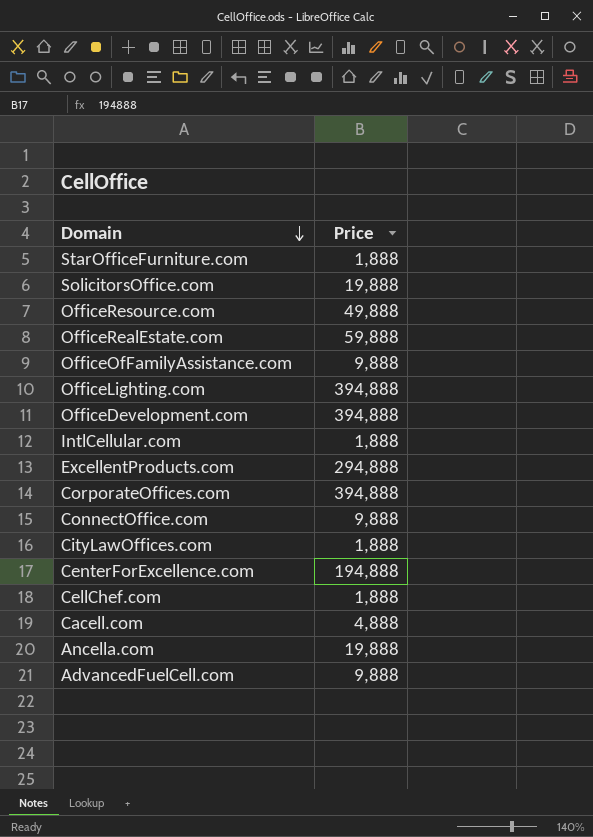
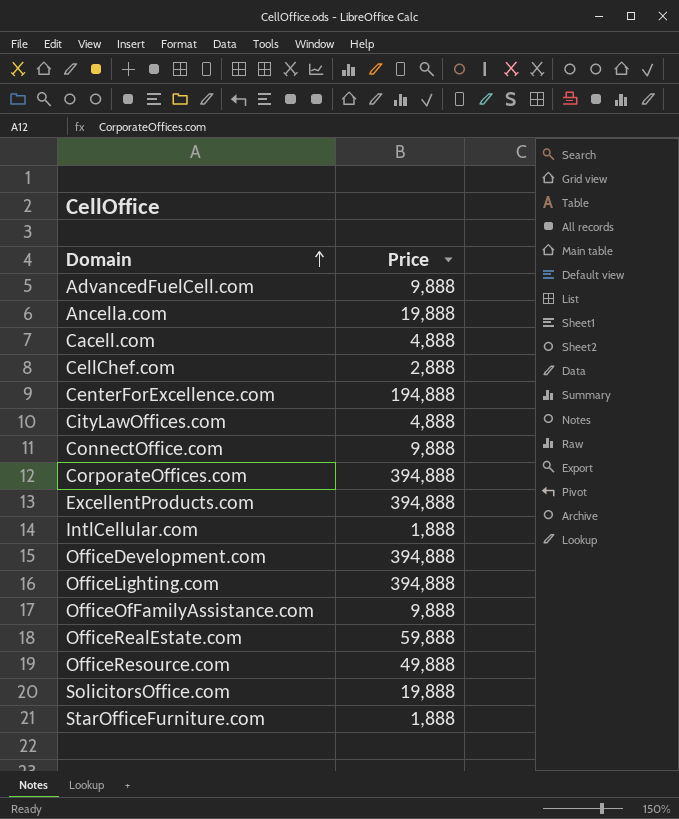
row order: Domain descending -> Domain ascending
CellChef.com | Price: 1,888 -> 2,888
CityLawOffices.com | Price: 1,888 -> 4,888
ExcellentProducts.com | Price: 294,888 -> 394,888

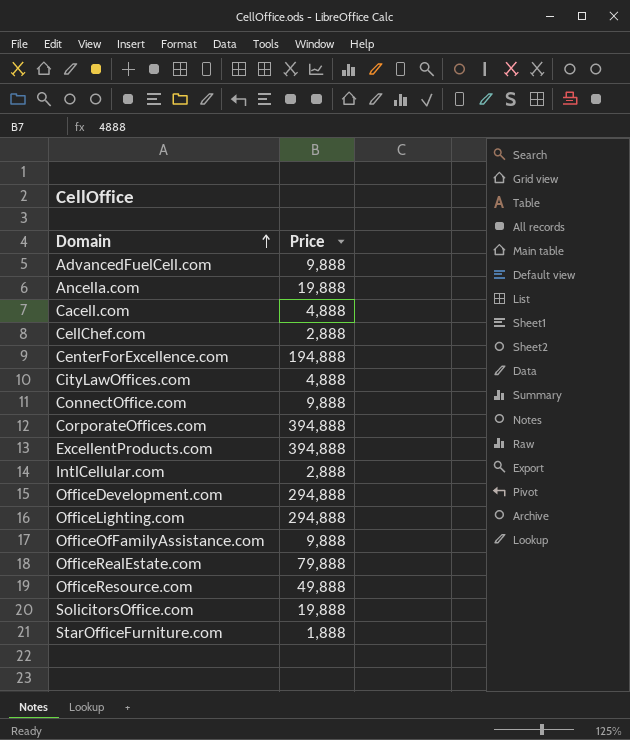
IntlCellular.com | Price: 1,888 -> 2,888
OfficeDevelopment.com | Price: 394,888 -> 294,888
OfficeLighting.com | Price: 394,888 -> 294,888
OfficeRealEstate.com | Price: 59,888 -> 79,888

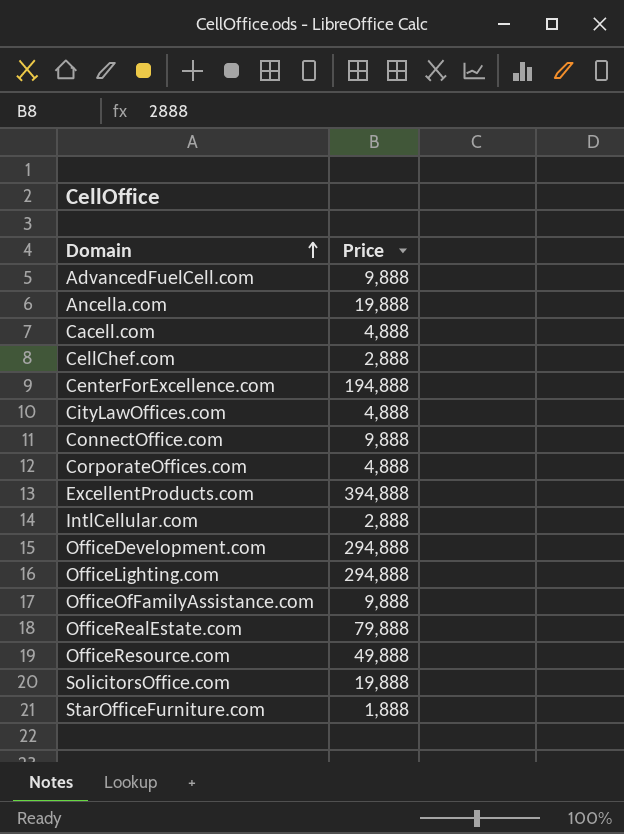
CorporateOffices.com | Price: 394,888 -> 4,888

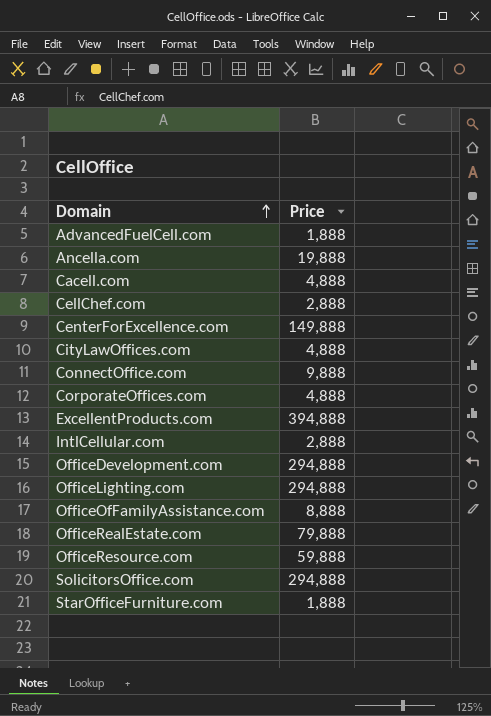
AdvancedFuelCell.com | Price: 9,888 -> 1,888
CenterForExcellence.com | Price: 194,888 -> 149,888
OfficeOfFamilyAssistance.com | Price: 9,888 -> 8,888
OfficeResource.com | Price: 49,888 -> 59,888
SolicitorsOffice.com | Price: 19,888 -> 294,888

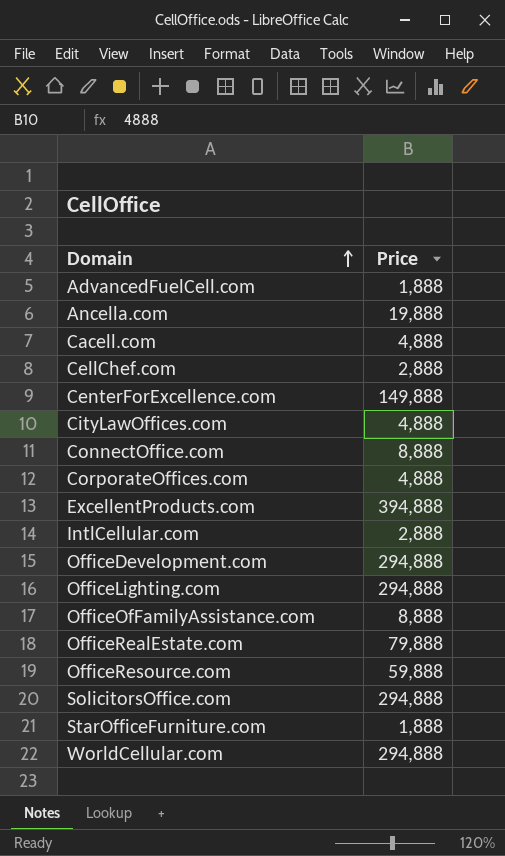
ConnectOffice.com | Price: 9,888 -> 8,888
row WorldCellular.com: none -> 294,888

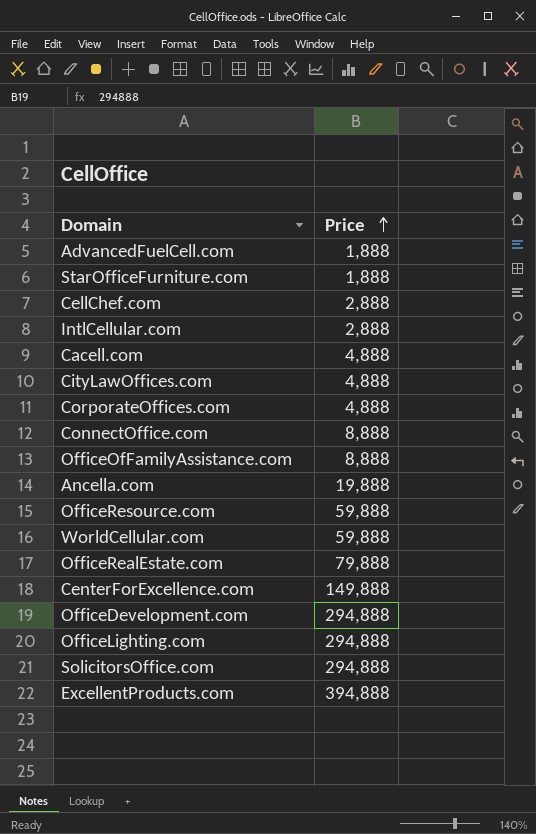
row order: Domain ascending -> Price ascending
WorldCellular.com | Price: 294,888 -> 59,888

